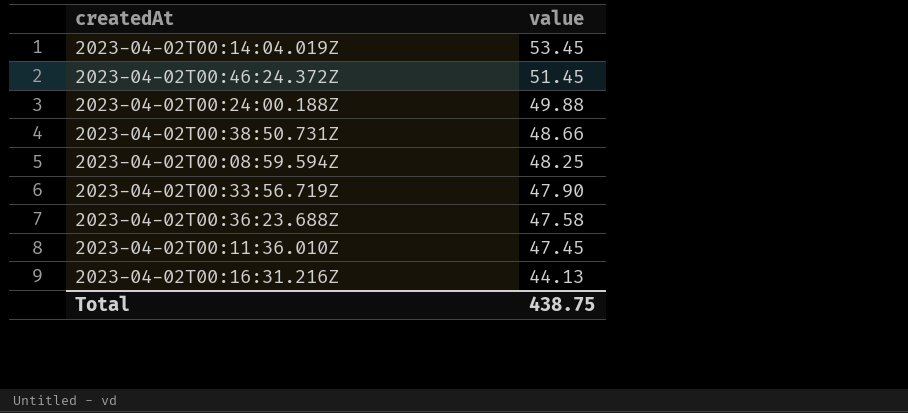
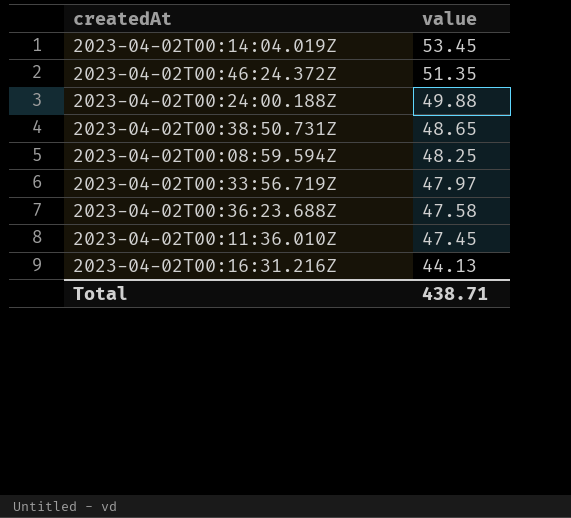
2023-04-02T00:46:24.372Z | value: 51.45 -> 51.35
2023-04-02T00:38:50.731Z | value: 48.66 -> 48.65
2023-04-02T00:33:56.719Z | value: 47.90 -> 47.97
Total | value: 438.75 -> 438.71

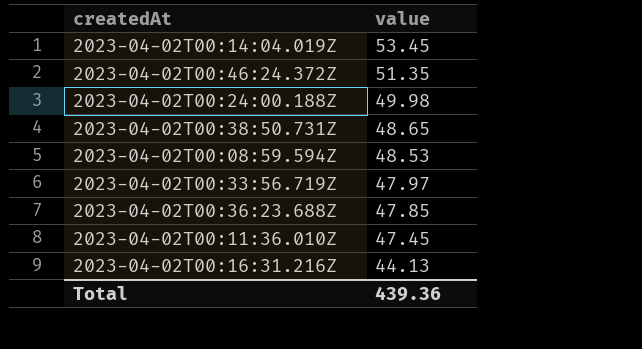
2023-04-02T00:24:00.188Z | value: 49.88 -> 49.98
2023-04-02T00:08:59.594Z | value: 48.25 -> 48.53
2023-04-02T00:36:23.688Z | value: 47.58 -> 47.85
Total | value: 438.71 -> 439.36

